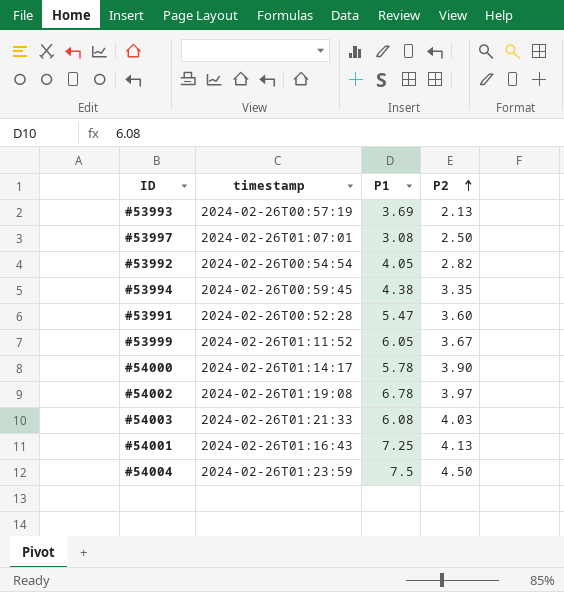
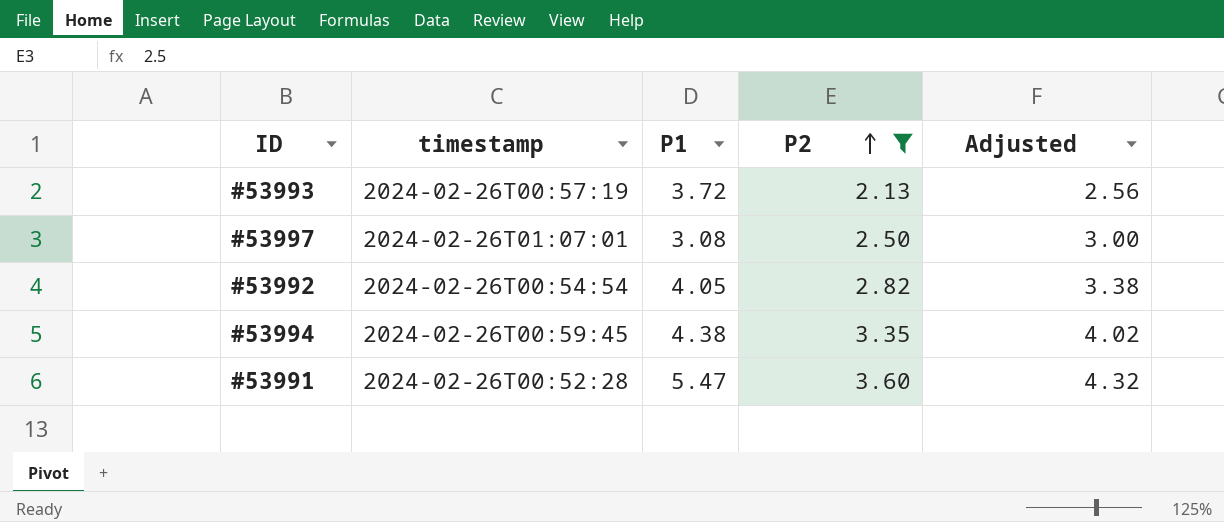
filter: none -> P2 <= 3.60
column Adjusted | formula: none -> [P2] * 1.2
#53993 | P1: 3.69 -> 3.72

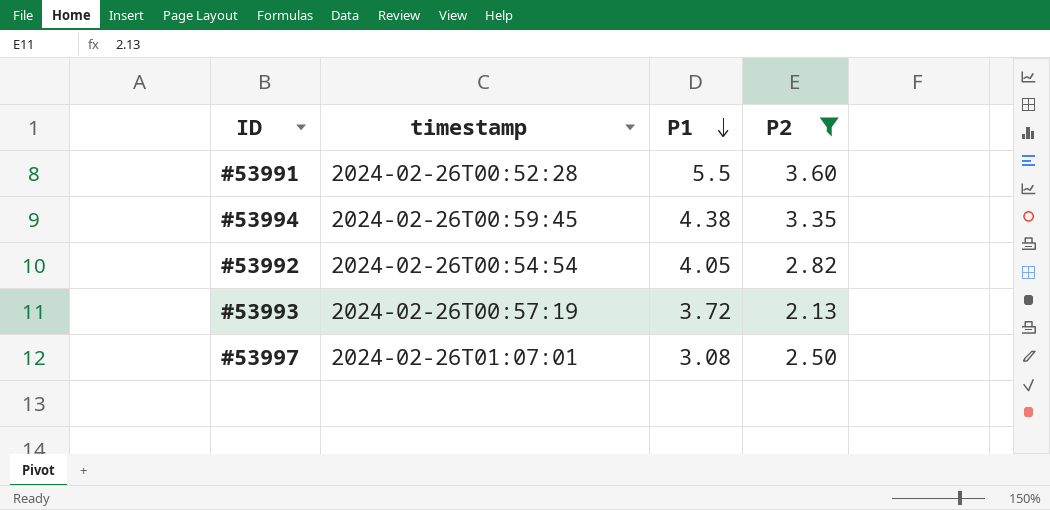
row order: P2 ascending -> P1 descending
column Adjusted | formula: [P2] * 1.2 -> none
#53991 | P1: 5.47 -> 5.5

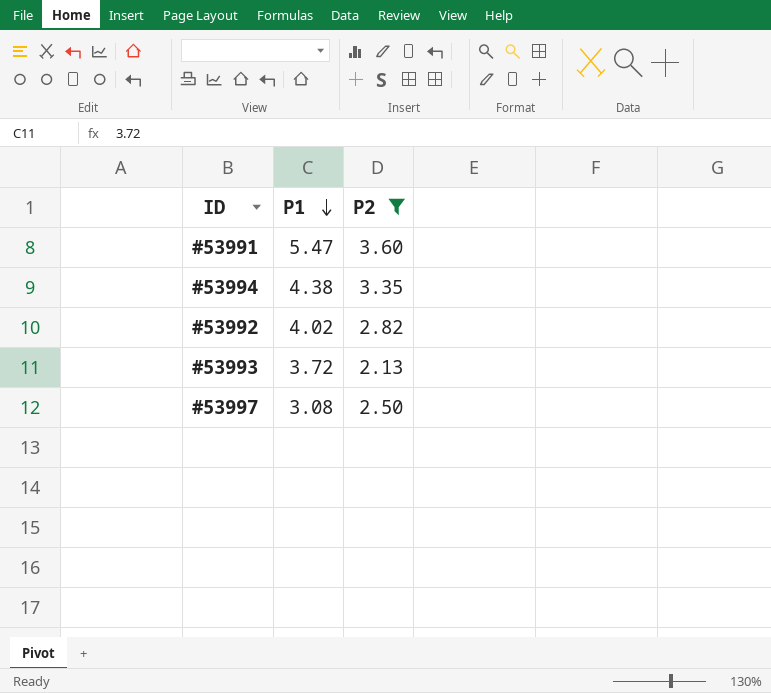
column timestamp | position: 2 -> none
#53991 | P1: 5.5 -> 5.47
#53992 | P1: 4.05 -> 4.02

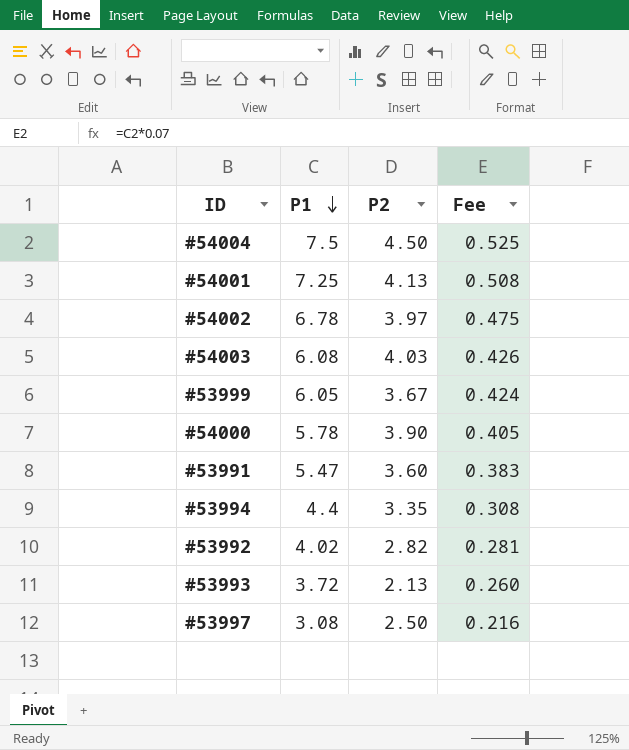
filter: P2 <= 3.60 -> none
column Fee | formula: none -> [P1] * 0.07
#53994 | P1: 4.38 -> 4.4

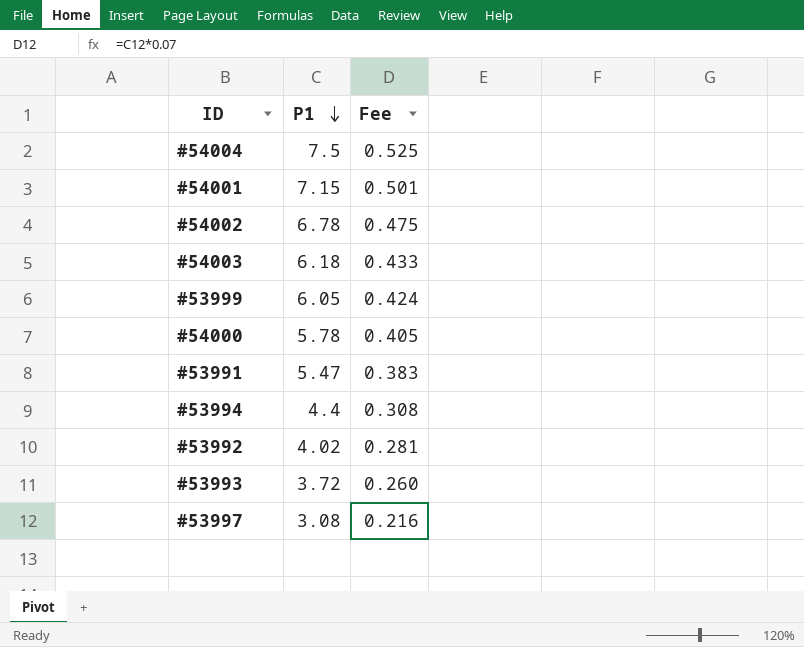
column P2 | position: 3 -> none
#54001 | P1: 7.25 -> 7.15
#54001 | Fee: 0.508 -> 0.501
#54003 | P1: 6.08 -> 6.18
#54003 | Fee: 0.426 -> 0.433

